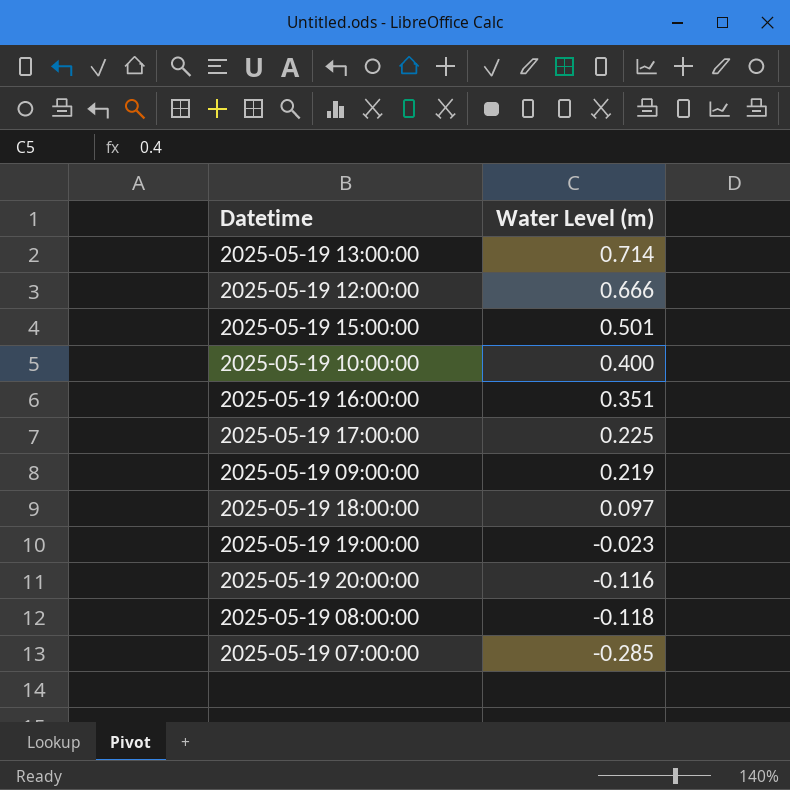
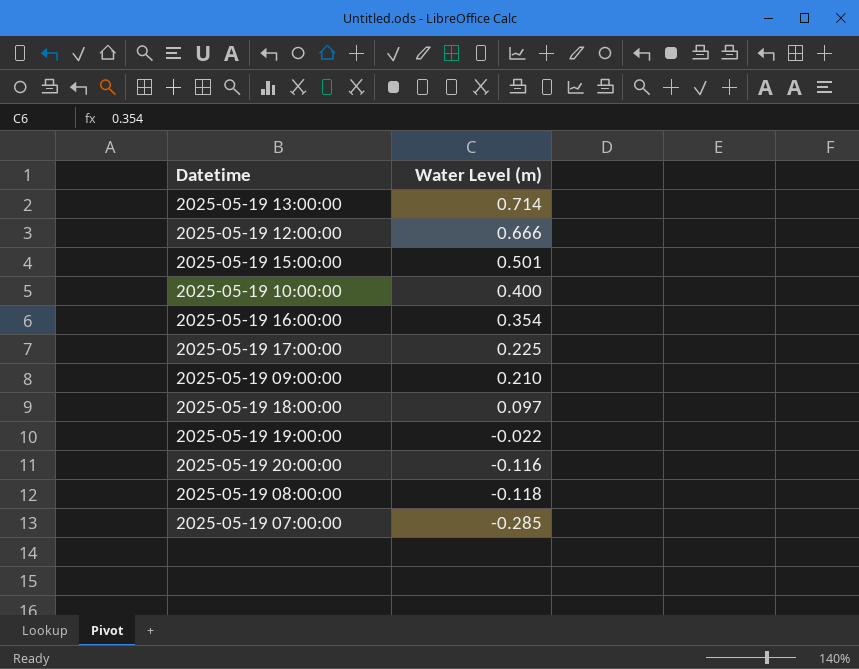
2025-05-19 16:00:00 | Water Level (m): 0.351 -> 0.354
2025-05-19 09:00:00 | Water Level (m): 0.219 -> 0.210
2025-05-19 19:00:00 | Water Level (m): -0.023 -> -0.022

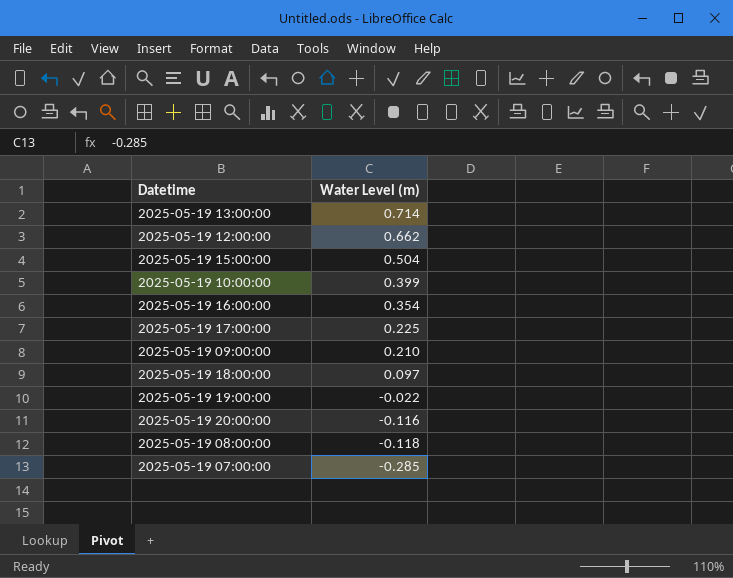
2025-05-19 12:00:00 | Water Level (m): 0.666 -> 0.662
2025-05-19 15:00:00 | Water Level (m): 0.501 -> 0.504
2025-05-19 10:00:00 | Water Level (m): 0.400 -> 0.399

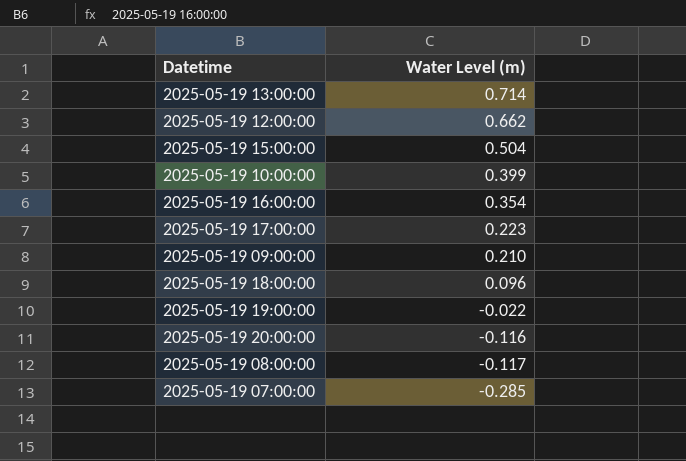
2025-05-19 17:00:00 | Water Level (m): 0.225 -> 0.223
2025-05-19 18:00:00 | Water Level (m): 0.097 -> 0.096
2025-05-19 08:00:00 | Water Level (m): -0.118 -> -0.117

